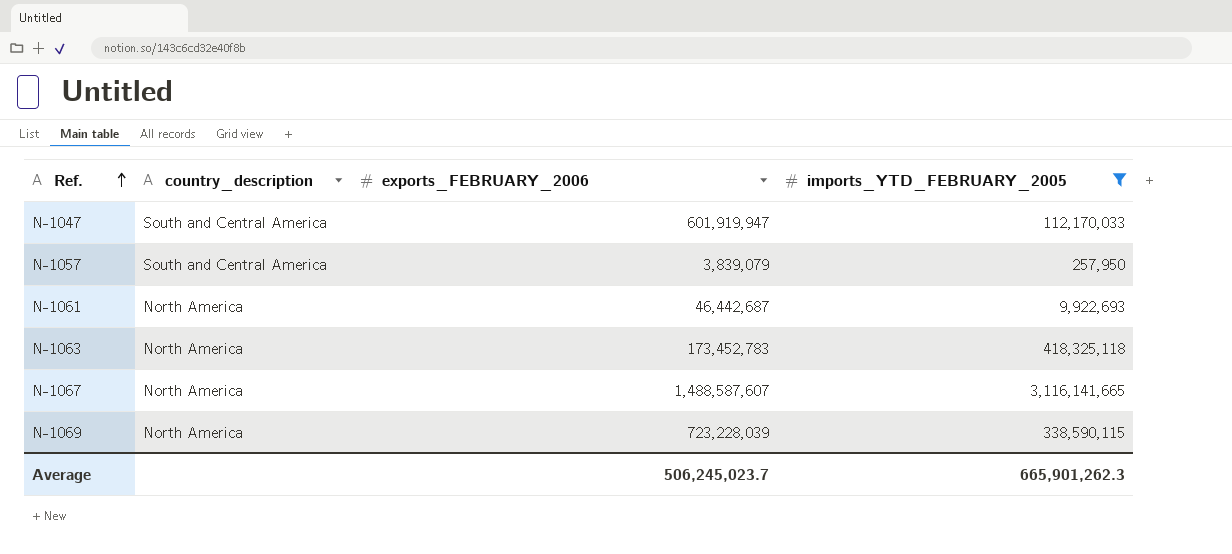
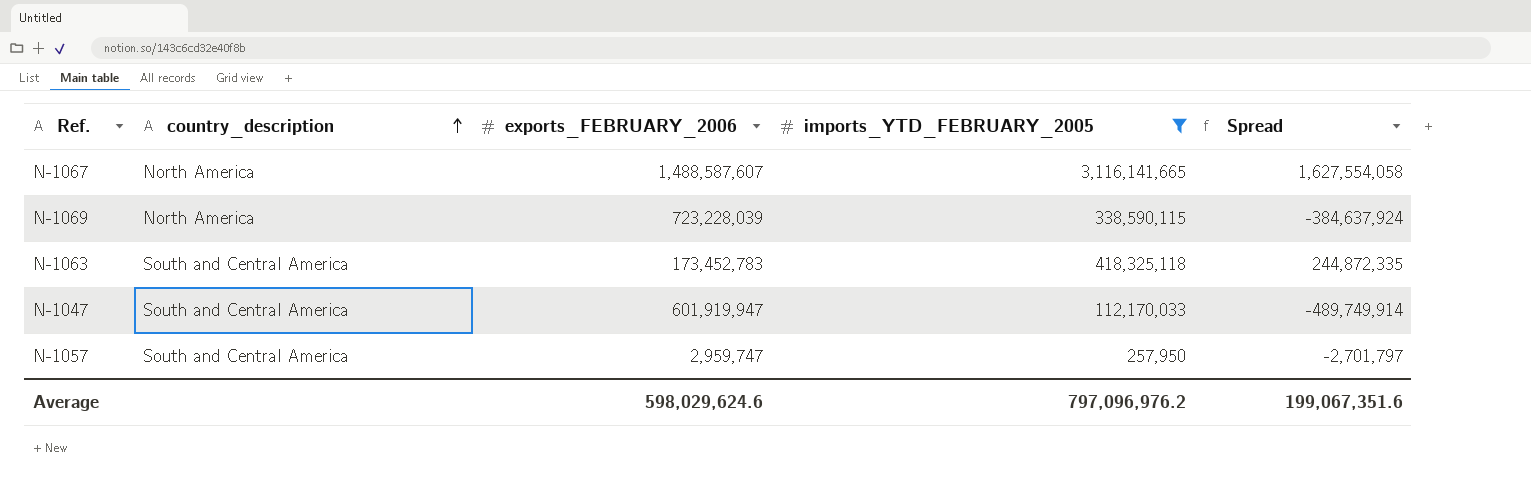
row order: Ref. ascending -> country_description ascending
column Spread | formula: none -> [imports_YTD_FEBRUARY_2005] - [exports_FEBRUARY_2006]
row N-1061: North America | 46,442,687 | 9,922,693 -> none
N-1063 | country_description: North America -> South and Central America
N-1057 | exports_FEBRUARY_2006: 3,839,079 -> 2,959,747
Average | exports_FEBRUARY_2006: 506,245,023.7 -> 598,029,624.6
Average | imports_YTD_FEBRUARY_2005: 665,901,262.3 -> 797,096,976.2

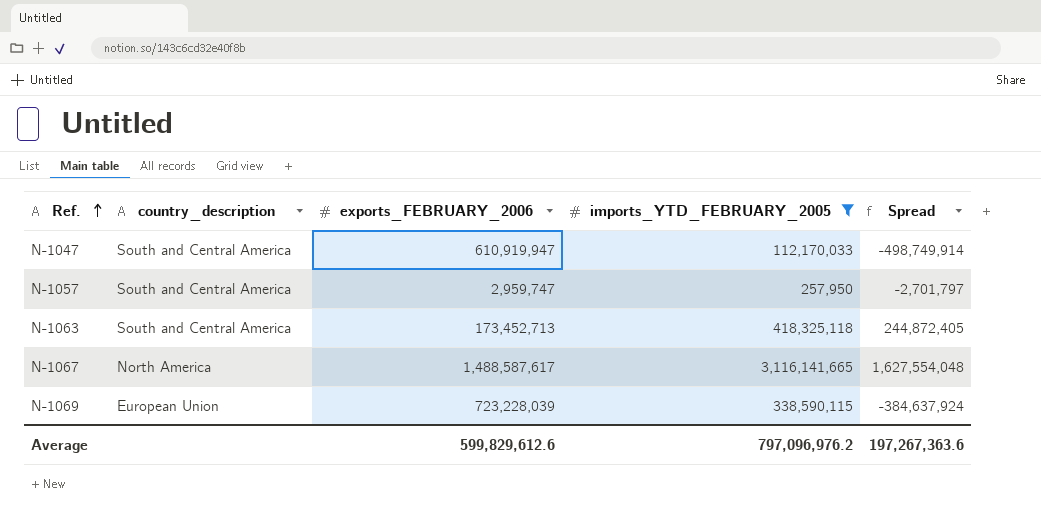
row order: country_description ascending -> Ref. ascending
N-1047 | exports_FEBRUARY_2006: 601,919,947 -> 610,919,947
N-1047 | Spread: -489,749,914 -> -498,749,914
N-1063 | exports_FEBRUARY_2006: 173,452,783 -> 173,452,713
N-1063 | Spread: 244,872,335 -> 244,872,405
N-1067 | exports_FEBRUARY_2006: 1,488,587,607 -> 1,488,587,617
N-1067 | Spread: 1,627,554,058 -> 1,627,554,048
N-1069 | country_description: North America -> European Union
Average | exports_FEBRUARY_2006: 598,029,624.6 -> 599,829,612.6
Average | Spread: 199,067,351.6 -> 197,267,363.6

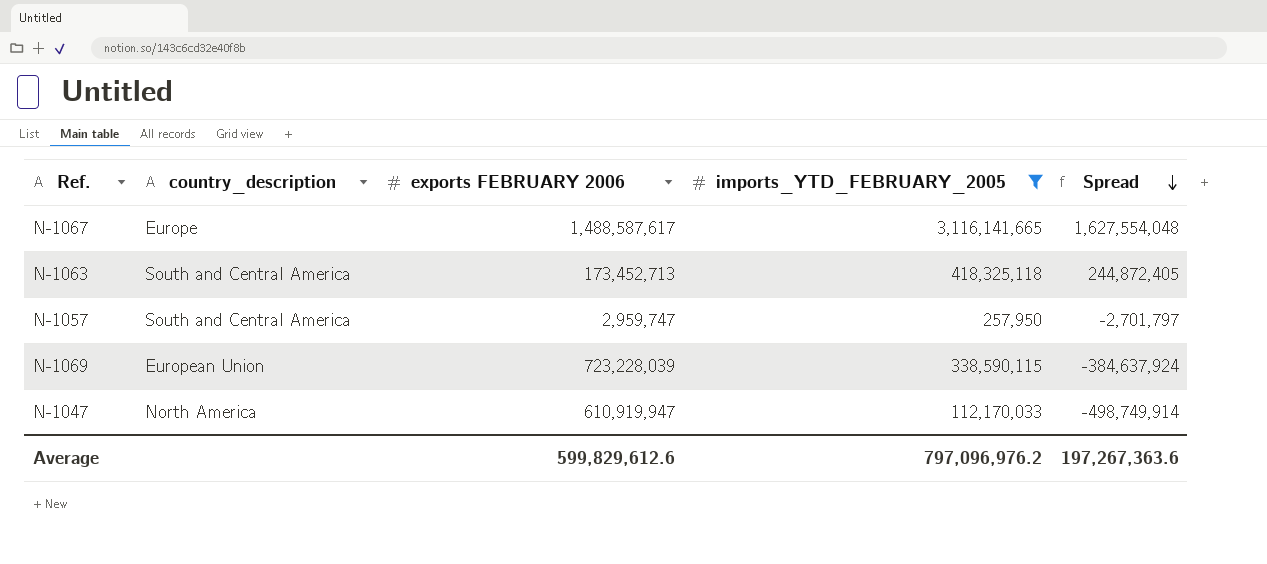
row order: Ref. ascending -> Spread descending
column name: exports_FEBRUARY_2006 -> exports FEBRUARY 2006
N-1067 | country_description: North America -> Europe
N-1047 | country_description: South and Central America -> North America

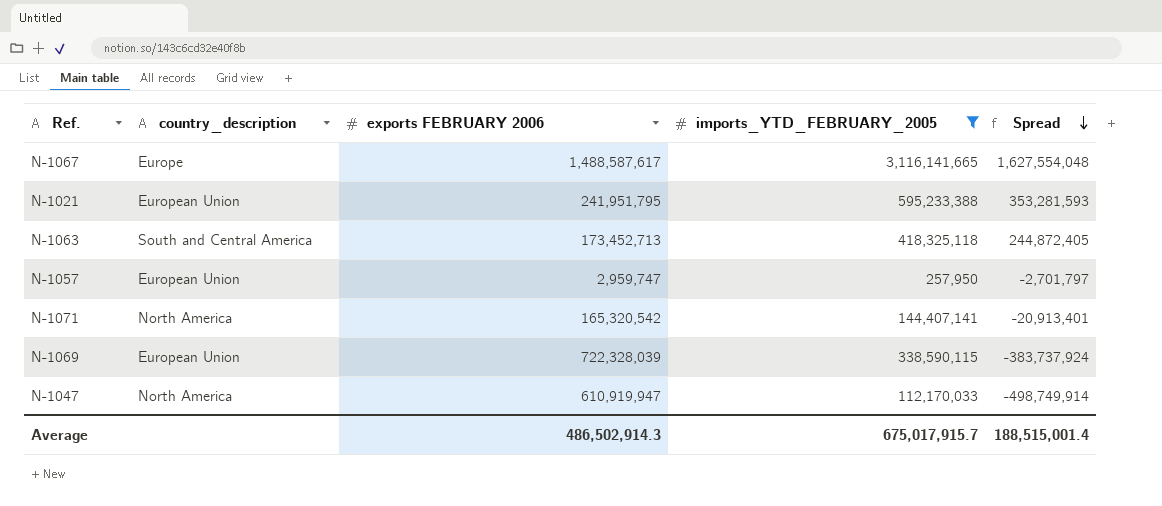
row N-1021: none -> European Union | 241,951,795 | 595,233,388 | 353,281,593
N-1057 | country_description: South and Central America -> European Union
row N-1071: none -> North America | 165,320,542 | 144,407,141 | -20,913,401
N-1069 | exports FEBRUARY 2006: 723,228,039 -> 722,328,039
N-1069 | Spread: -384,637,924 -> -383,737,924
Average | exports FEBRUARY 2006: 599,829,612.6 -> 486,502,914.3
Average | imports_YTD_FEBRUARY_2005: 797,096,976.2 -> 675,017,915.7
Average | Spread: 197,267,363.6 -> 188,515,001.4

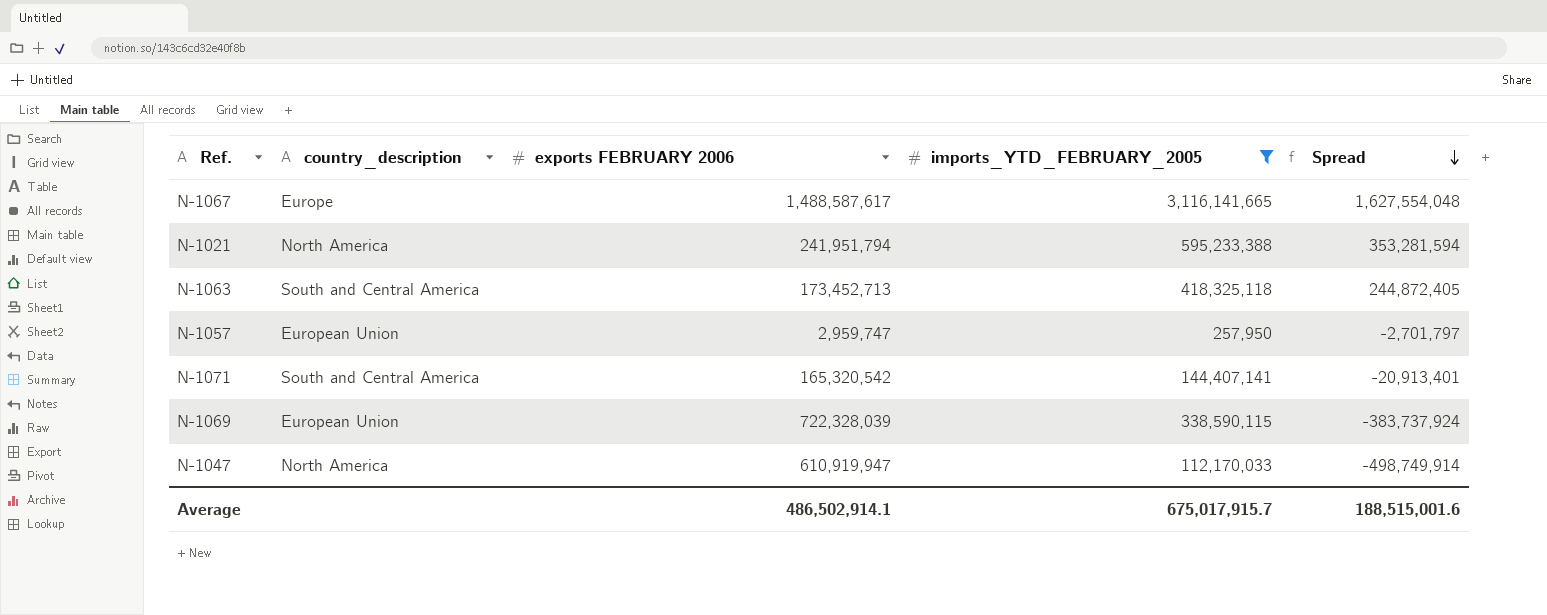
N-1021 | country_description: European Union -> North America
N-1021 | exports FEBRUARY 2006: 241,951,795 -> 241,951,794
N-1021 | Spread: 353,281,593 -> 353,281,594
N-1071 | country_description: North America -> South and Central America
Average | exports FEBRUARY 2006: 486,502,914.3 -> 486,502,914.1
Average | Spread: 188,515,001.4 -> 188,515,001.6

